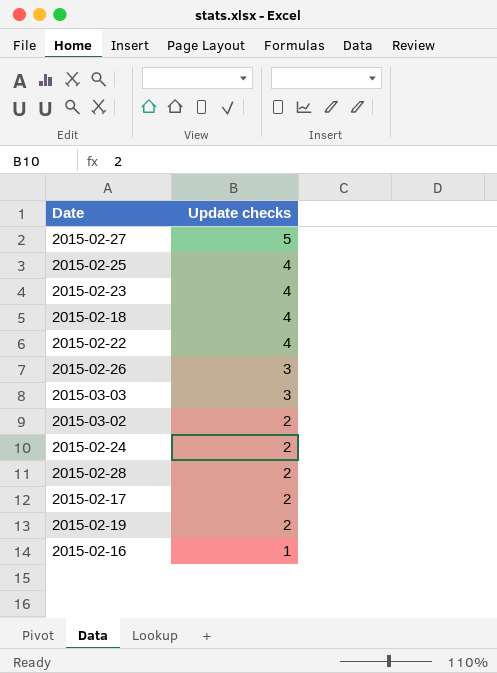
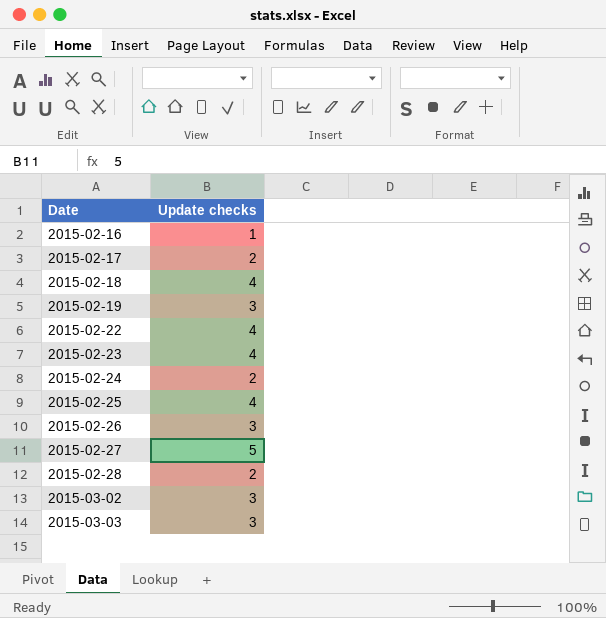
row order: Update checks descending -> Date ascending
2015-02-19 | Update checks: 2 -> 3
2015-03-02 | Update checks: 2 -> 3

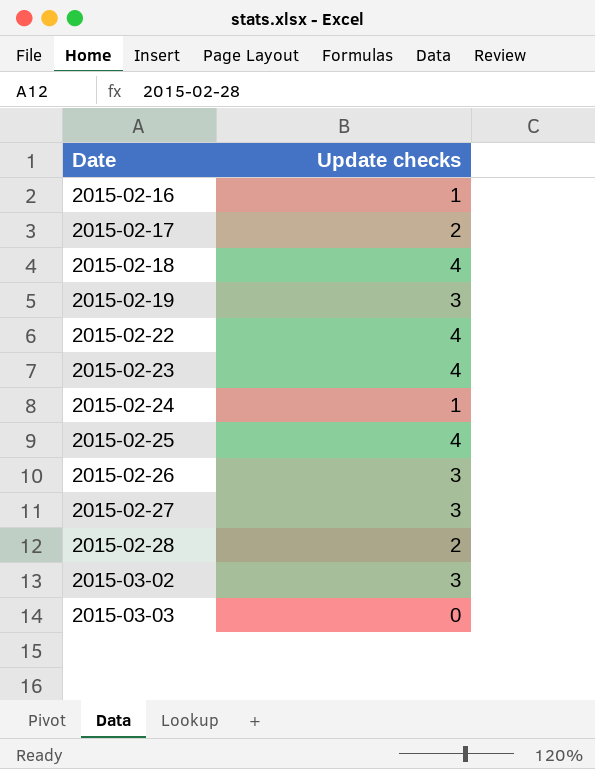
2015-02-24 | Update checks: 2 -> 1
2015-02-27 | Update checks: 5 -> 3
2015-03-03 | Update checks: 3 -> 0

